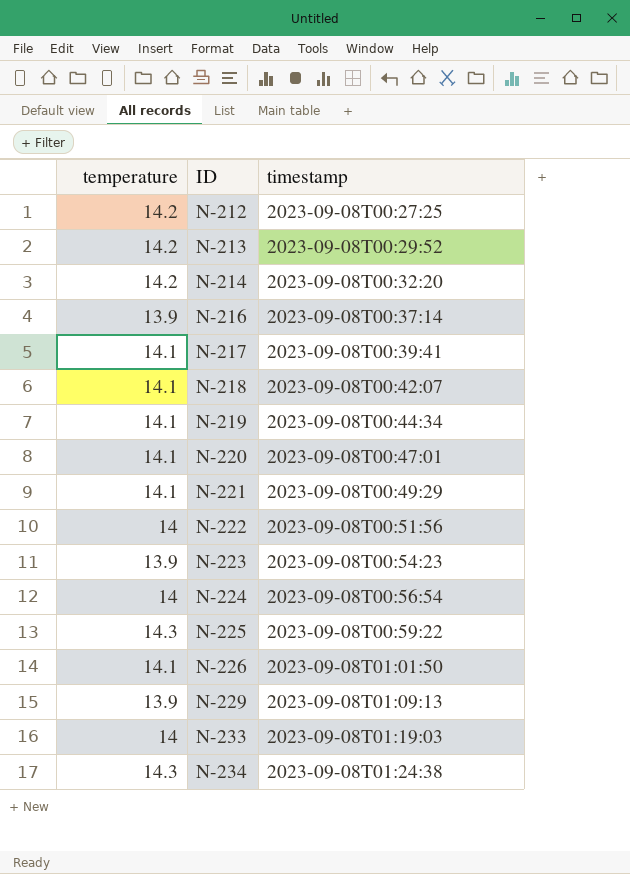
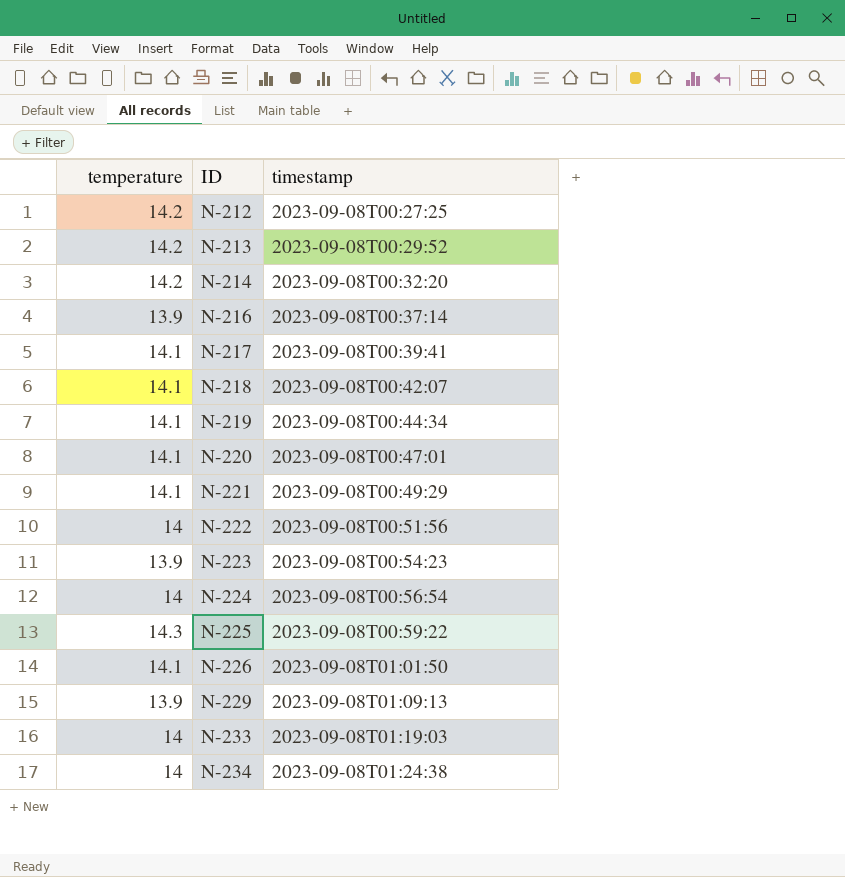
N-234 | temperature: 14.3 -> 14

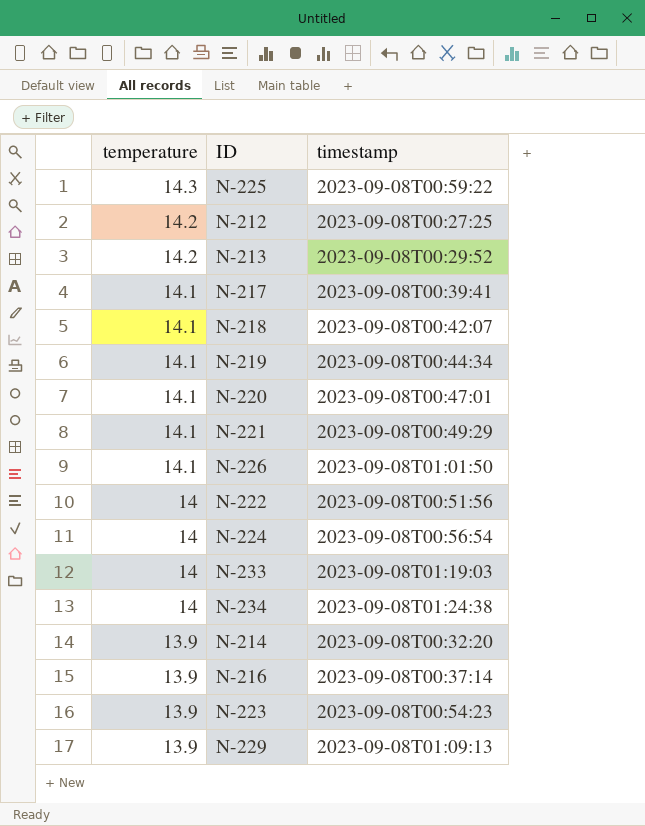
row order: ID ascending -> temperature descending
N-214 | temperature: 14.2 -> 13.9

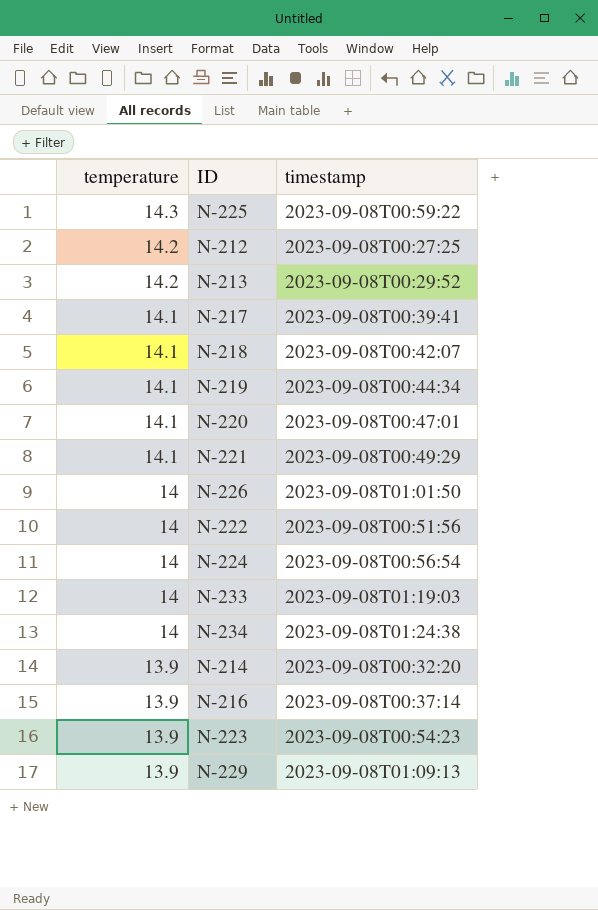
N-226 | temperature: 14.1 -> 14

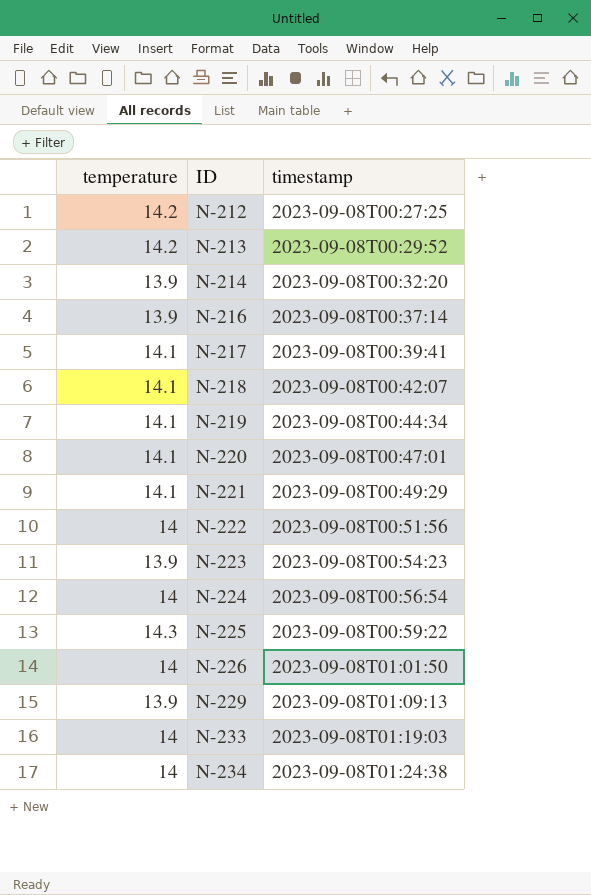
row order: temperature descending -> ID ascending

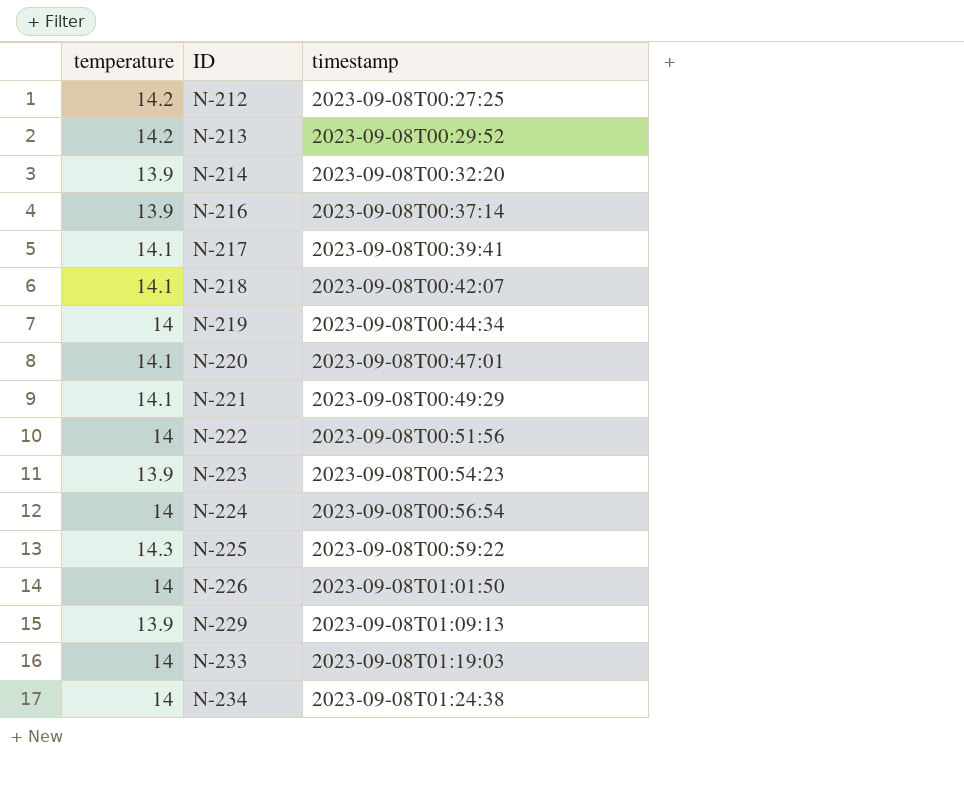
N-219 | temperature: 14.1 -> 14

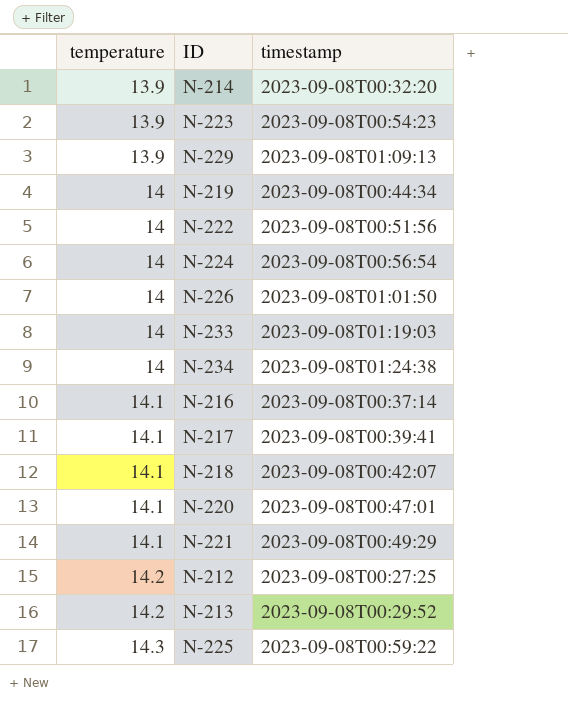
row order: ID ascending -> temperature ascending
N-216 | temperature: 13.9 -> 14.1

